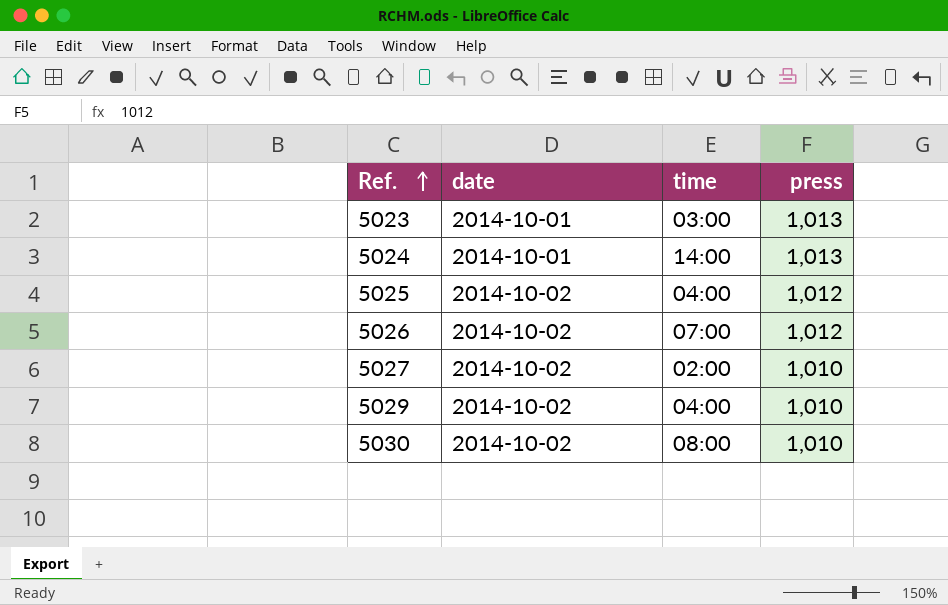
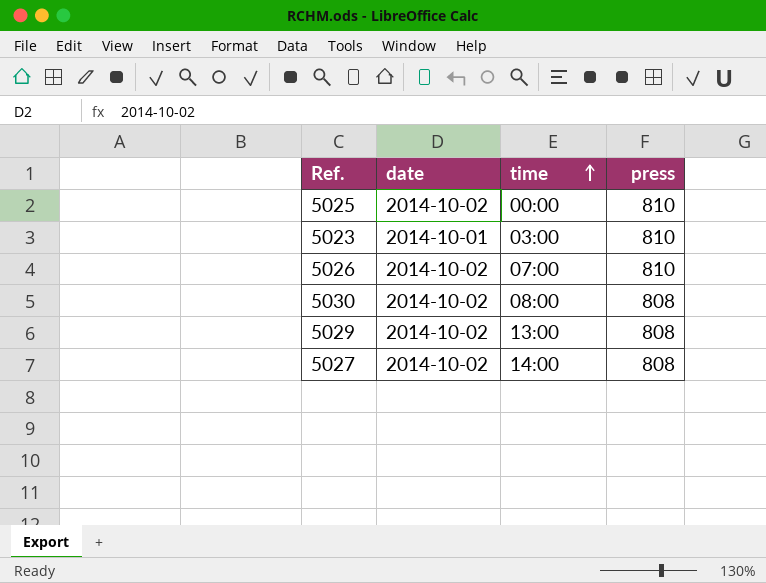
row order: Ref. ascending -> time ascending
row 5024: 2014-10-01 | 14:00 | 1,013 -> none
5025 | time: 04:00 -> 00:00
5025 | press: 1,012 -> 810
5023 | press: 1,013 -> 810
5026 | press: 1,012 -> 810
5030 | press: 1,010 -> 808
5029 | time: 04:00 -> 13:00
5029 | press: 1,010 -> 808
5027 | time: 02:00 -> 14:00
5027 | press: 1,010 -> 808

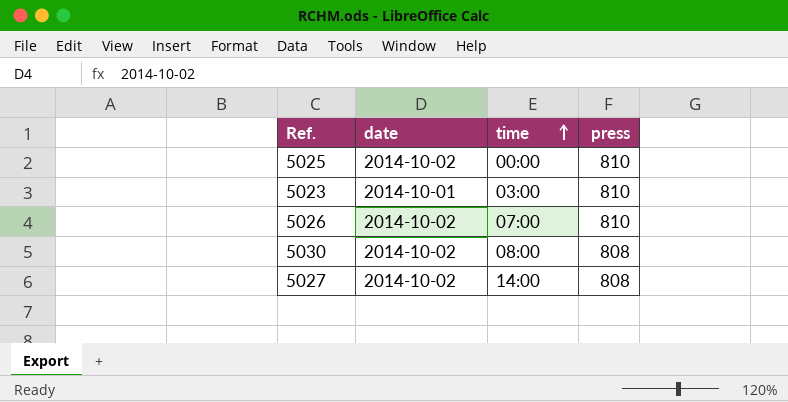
row 5029: 2014-10-02 | 13:00 | 808 -> none

